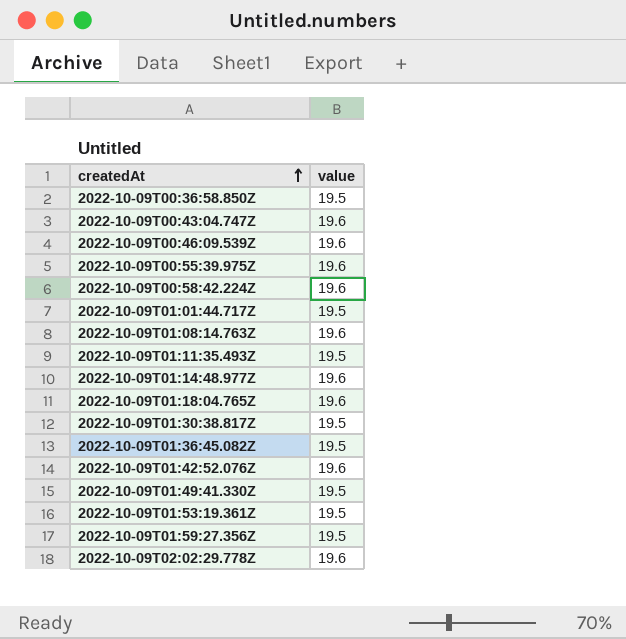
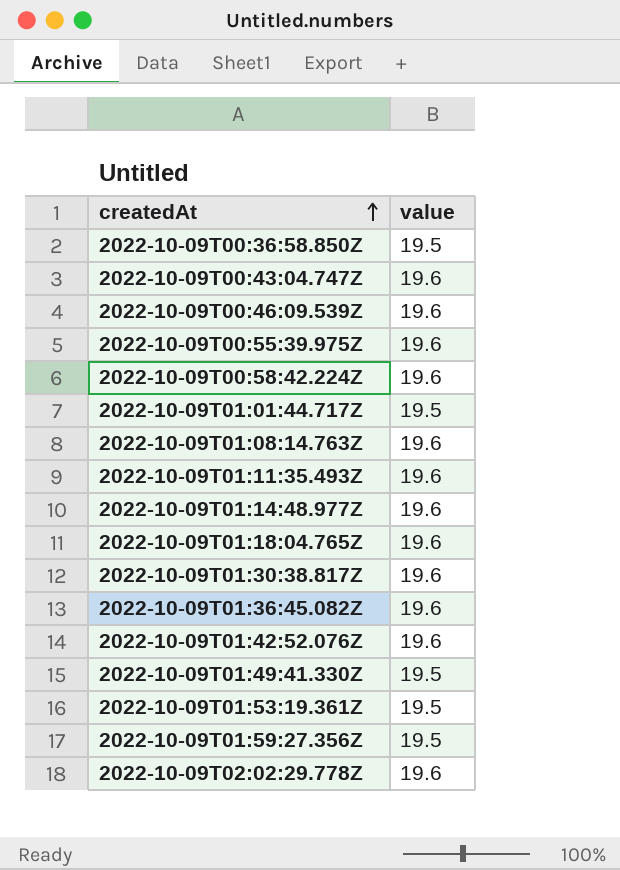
2022-10-09T01:11:35.493Z | value: 19.5 -> 19.6
2022-10-09T01:30:38.817Z | value: 19.5 -> 19.6
2022-10-09T01:36:45.082Z | value: 19.5 -> 19.6

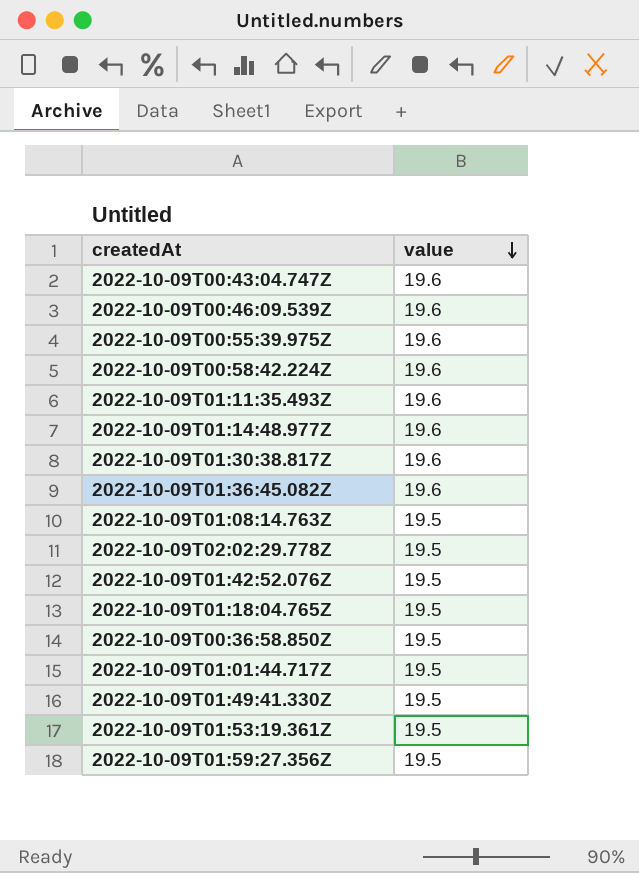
row order: createdAt ascending -> value descending
2022-10-09T01:08:14.763Z | value: 19.6 -> 19.5
2022-10-09T02:02:29.778Z | value: 19.6 -> 19.5
2022-10-09T01:42:52.076Z | value: 19.6 -> 19.5
2022-10-09T01:18:04.765Z | value: 19.6 -> 19.5

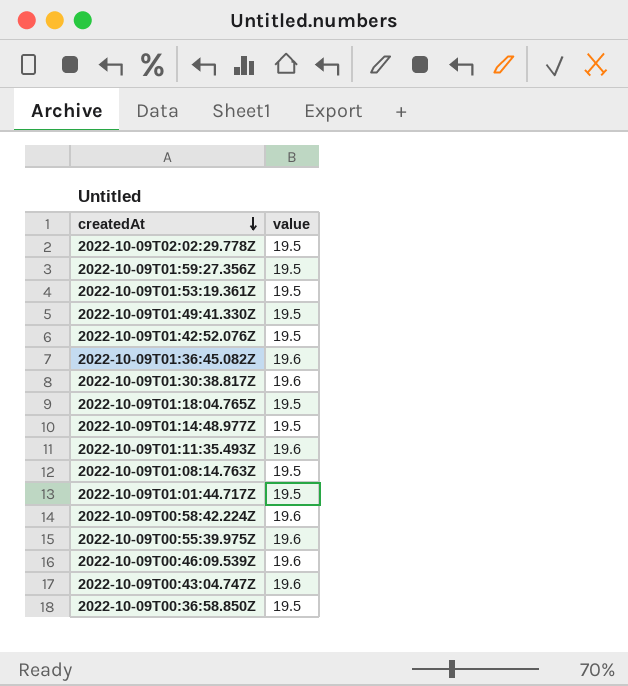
row order: value descending -> createdAt descending
2022-10-09T01:14:48.977Z | value: 19.6 -> 19.5

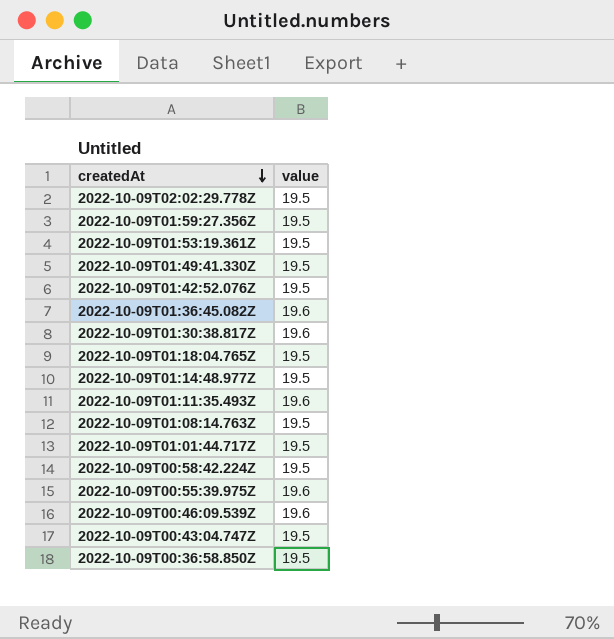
2022-10-09T00:58:42.224Z | value: 19.6 -> 19.5
2022-10-09T00:43:04.747Z | value: 19.6 -> 19.5

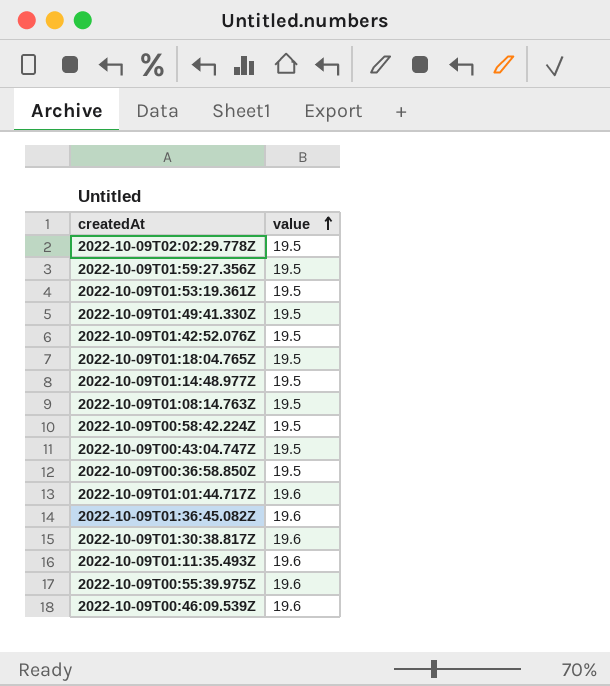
row order: createdAt descending -> value ascending
2022-10-09T01:01:44.717Z | value: 19.5 -> 19.6

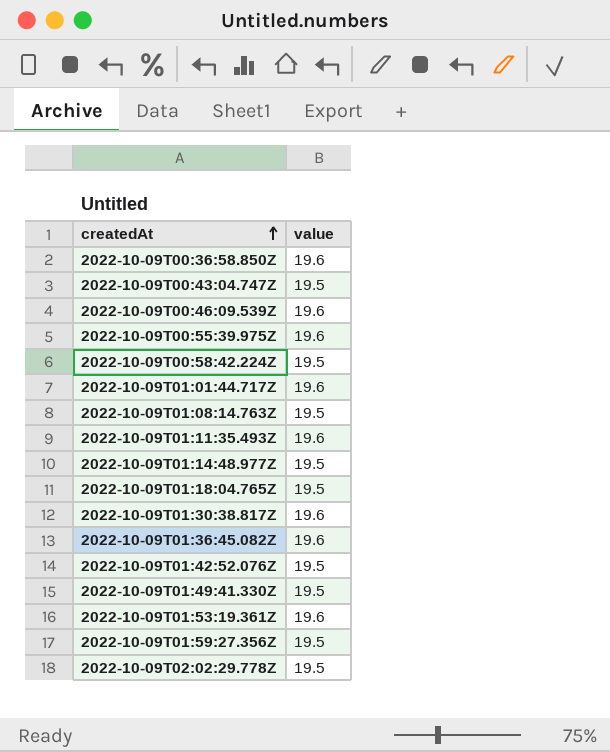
row order: value ascending -> createdAt ascending
2022-10-09T00:36:58.850Z | value: 19.5 -> 19.6
2022-10-09T01:53:19.361Z | value: 19.5 -> 19.6

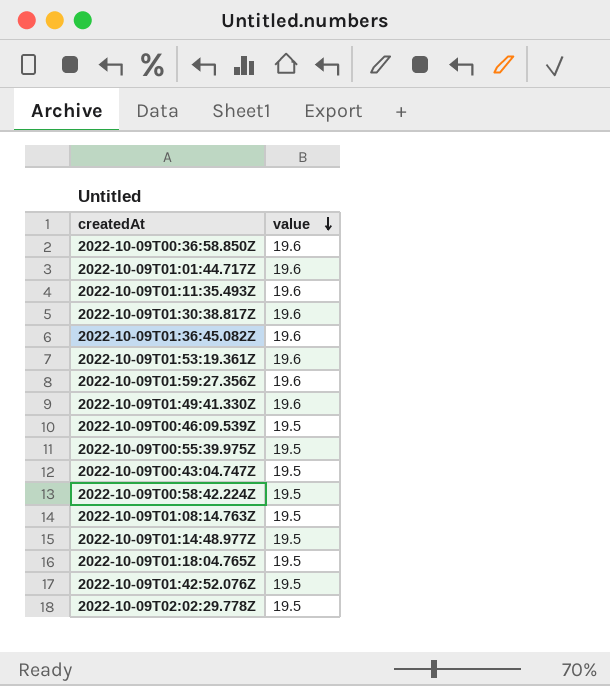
row order: createdAt ascending -> value descending
2022-10-09T01:59:27.356Z | value: 19.5 -> 19.6
2022-10-09T01:49:41.330Z | value: 19.5 -> 19.6
2022-10-09T00:46:09.539Z | value: 19.6 -> 19.5
2022-10-09T00:55:39.975Z | value: 19.6 -> 19.5

